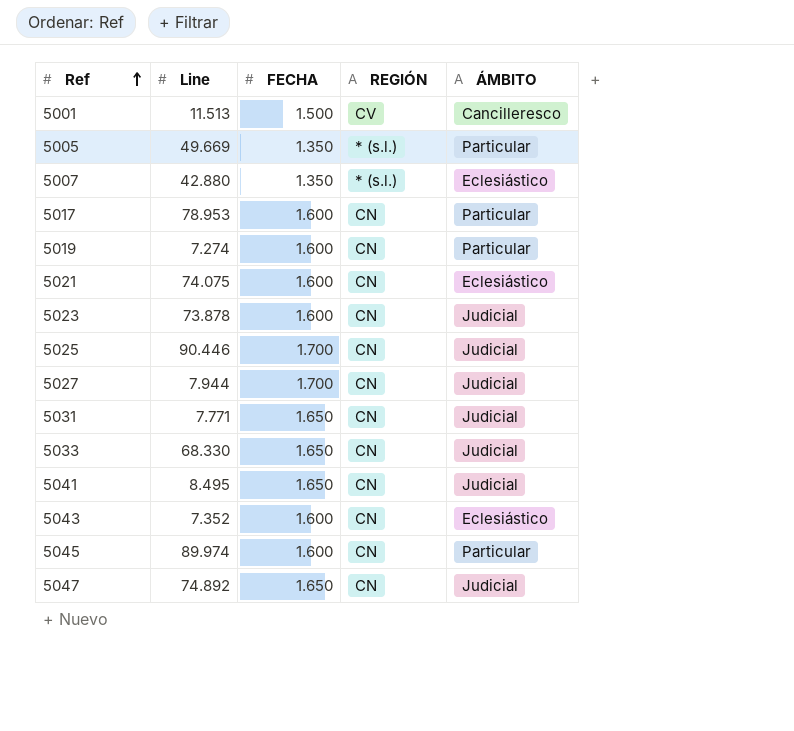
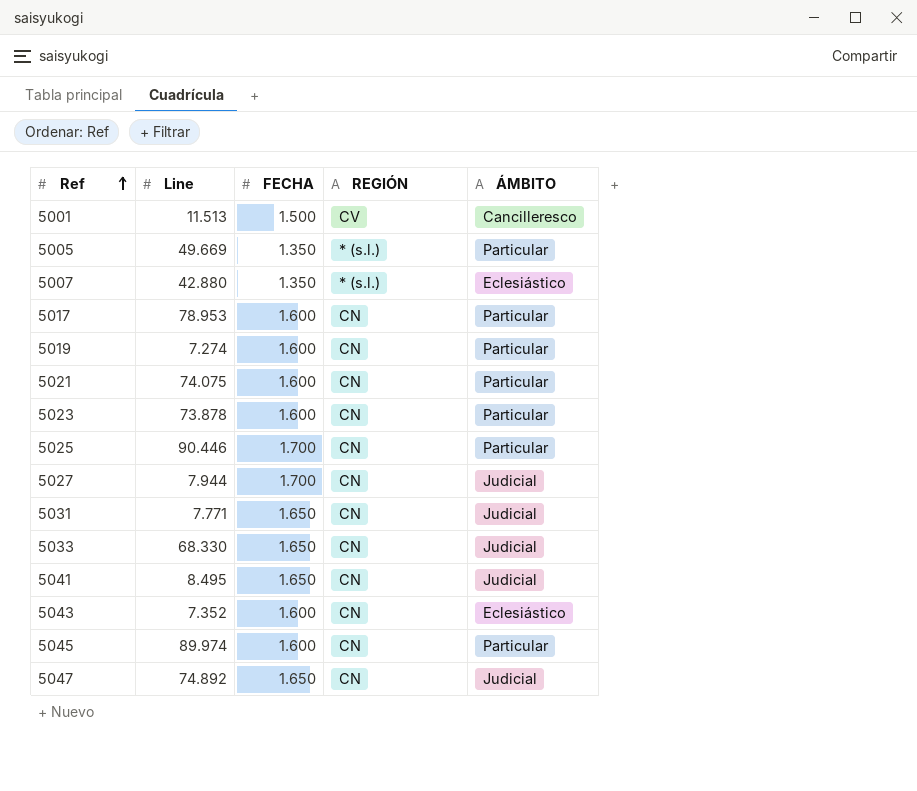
5021 | ÁMBITO: Eclesiástico -> Particular
5023 | ÁMBITO: Judicial -> Particular
5025 | ÁMBITO: Judicial -> Particular

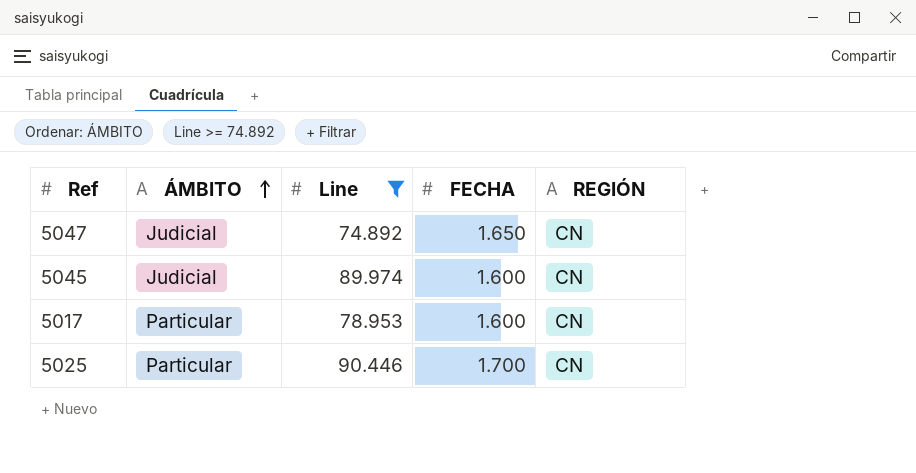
filter: none -> Line >= 74.892
row order: Ref ascending -> ÁMBITO ascending
column ÁMBITO | position: 5 -> 2
5045 | ÁMBITO: Particular -> Judicial

